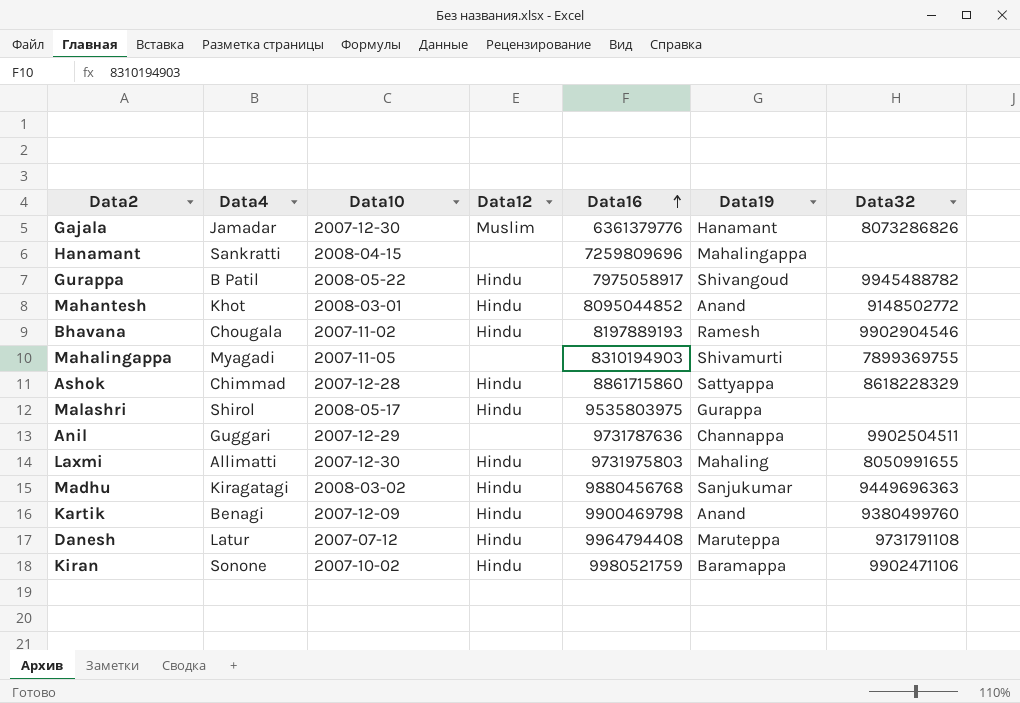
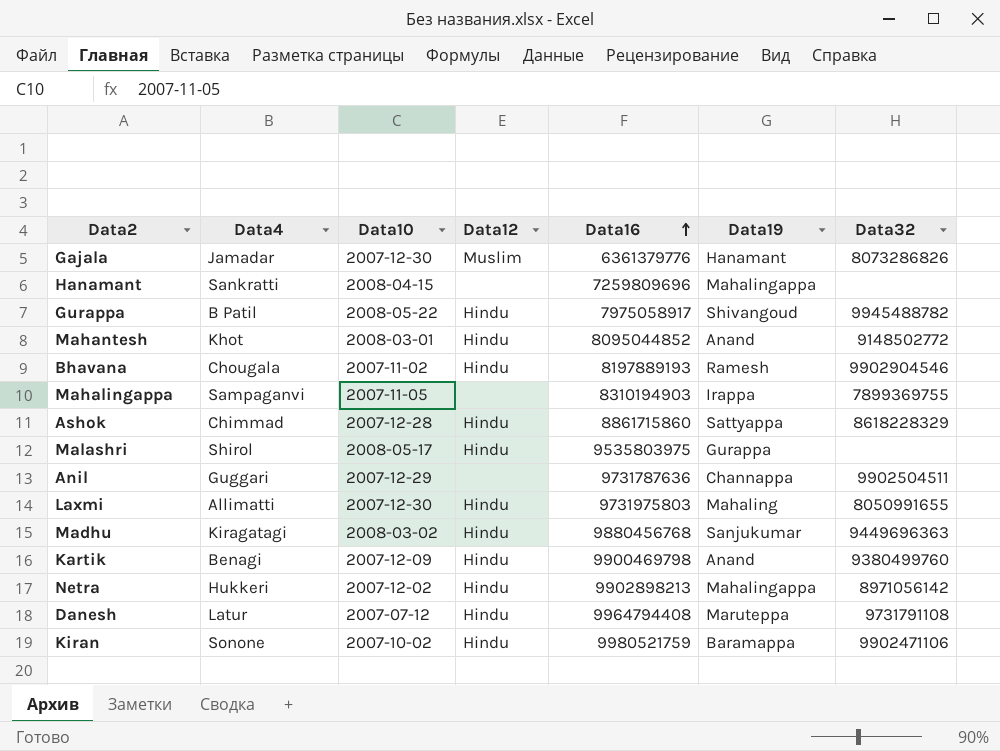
Mahalingappa | Data4: Myagadi -> Sampaganvi
Mahalingappa | Data19: Shivamurti -> Irappa
row Netra: none -> Hukkeri | 2007-12-02 | Hindu | 9902898213 | Mahalingappa | 8971056142

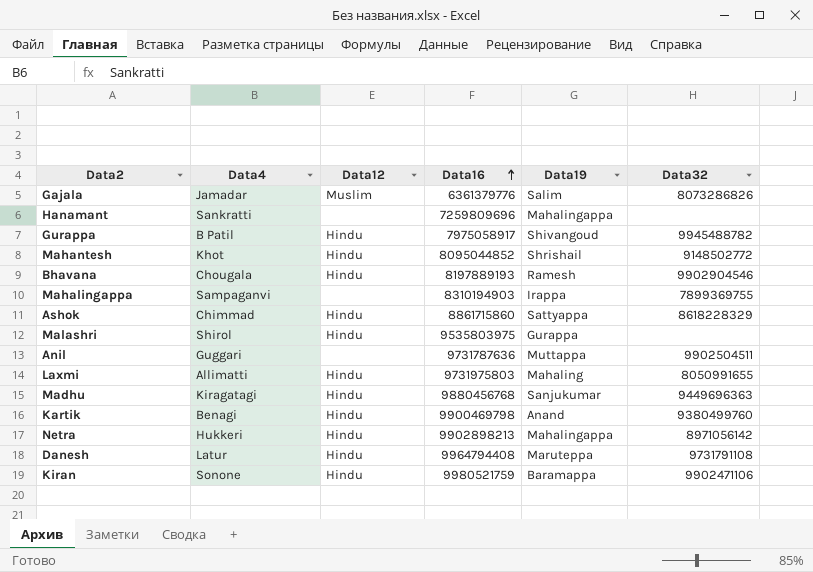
column Data10 | position: 3 -> none
Gajala | Data19: Hanamant -> Salim
Mahantesh | Data19: Anand -> Shrishail
Anil | Data19: Channappa -> Muttappa

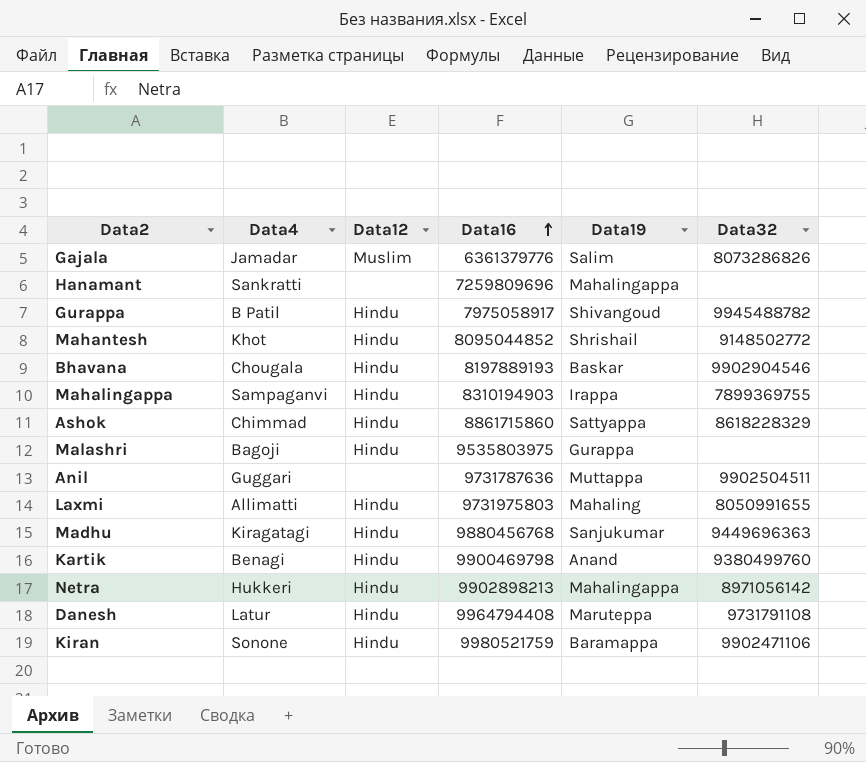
Bhavana | Data19: Ramesh -> Baskar
Mahalingappa | Data12: none -> Hindu
Malashri | Data4: Shirol -> Bagoji

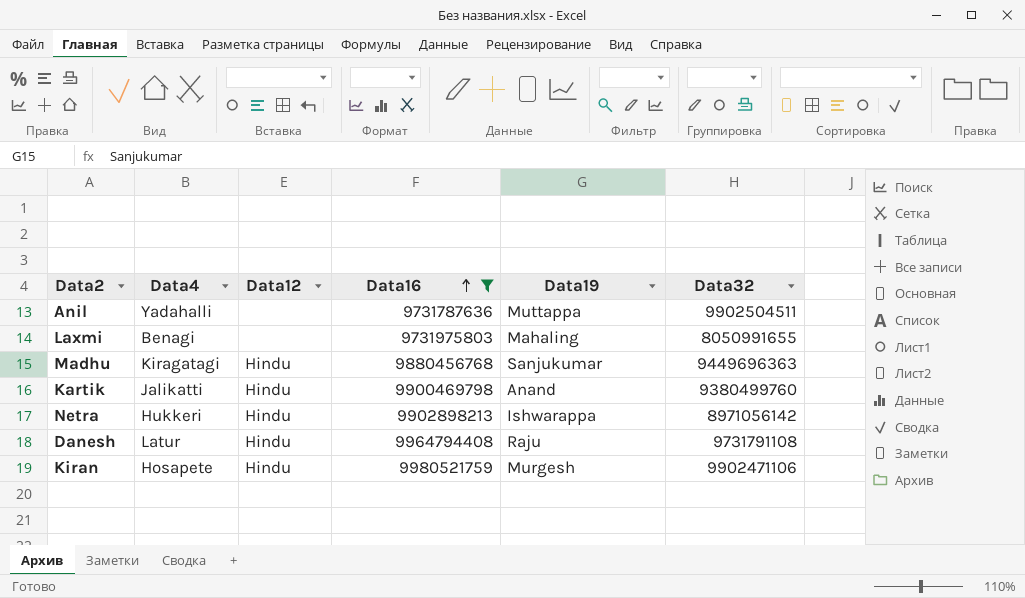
filter: none -> Data16 >= 9731787636
Anil | Data4: Guggari -> Yadahalli
Laxmi | Data4: Allimatti -> Benagi
Laxmi | Data12: Hindu -> none
Kartik | Data4: Benagi -> Jalikatti
Netra | Data19: Mahalingappa -> Ishwarappa
Danesh | Data19: Maruteppa -> Raju
Kiran | Data4: Sonone -> Hosapete
Kiran | Data19: Baramappa -> Murgesh

